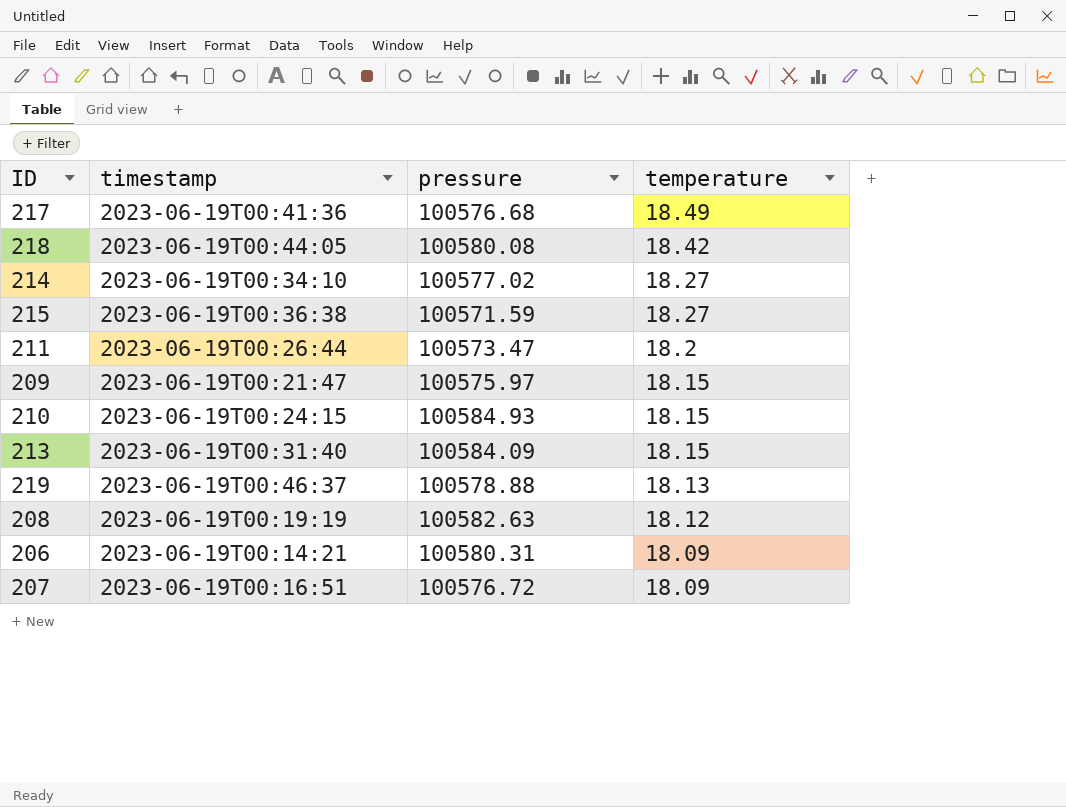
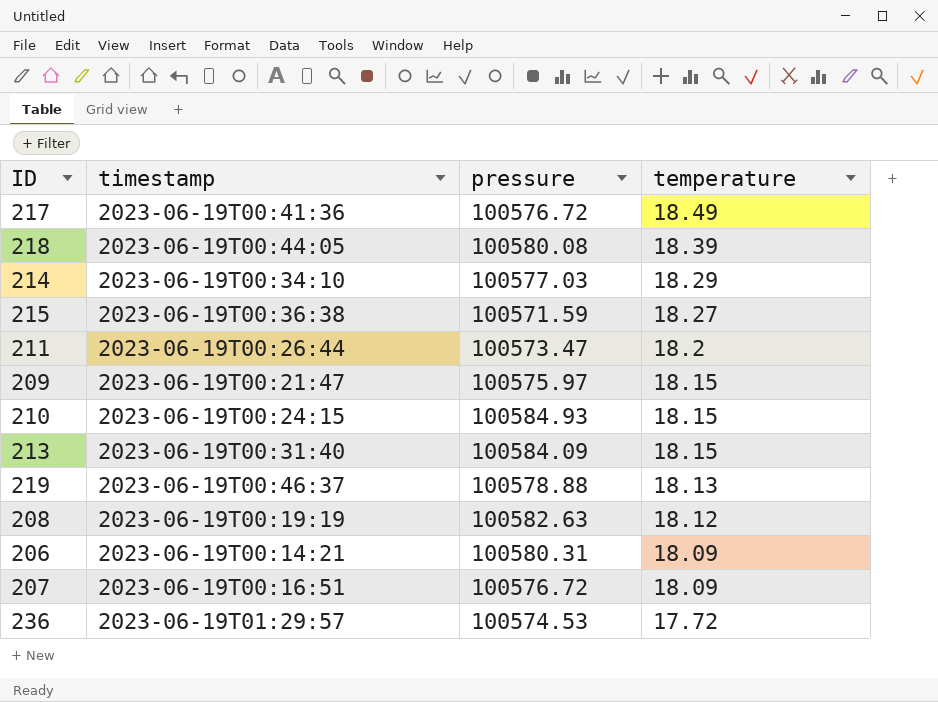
217 | pressure: 100576.68 -> 100576.72
218 | temperature: 18.42 -> 18.39
214 | pressure: 100577.02 -> 100577.03
214 | temperature: 18.27 -> 18.29
row 236: none -> 2023-06-19T01:29:57 | 100574.53 | 17.72

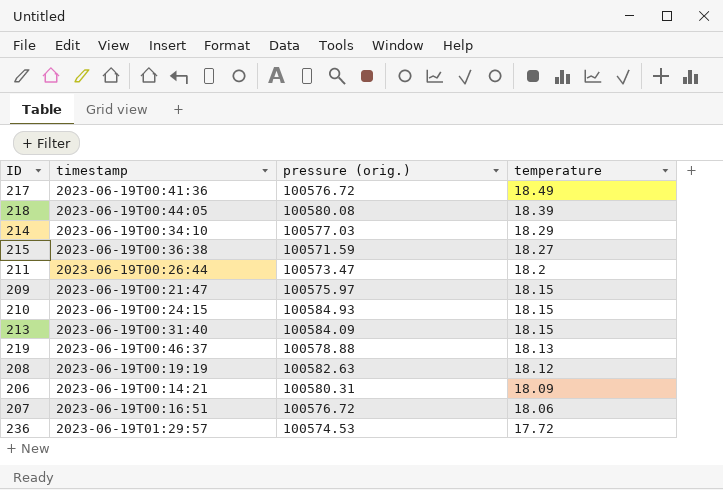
column name: pressure -> pressure (orig.)
207 | temperature: 18.09 -> 18.06

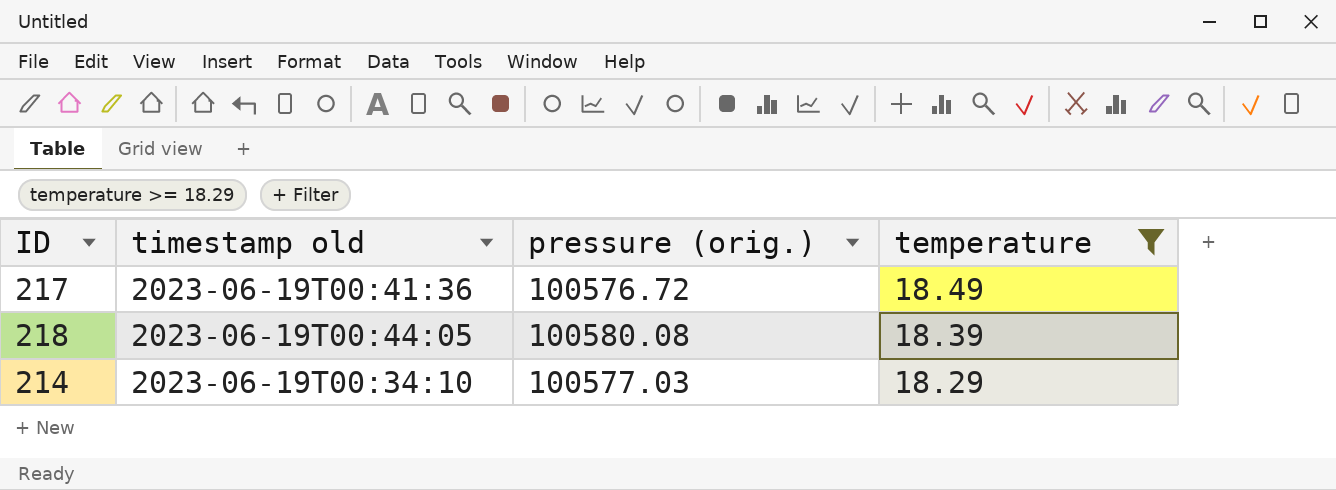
filter: none -> temperature >= 18.29
column name: timestamp -> timestamp old

